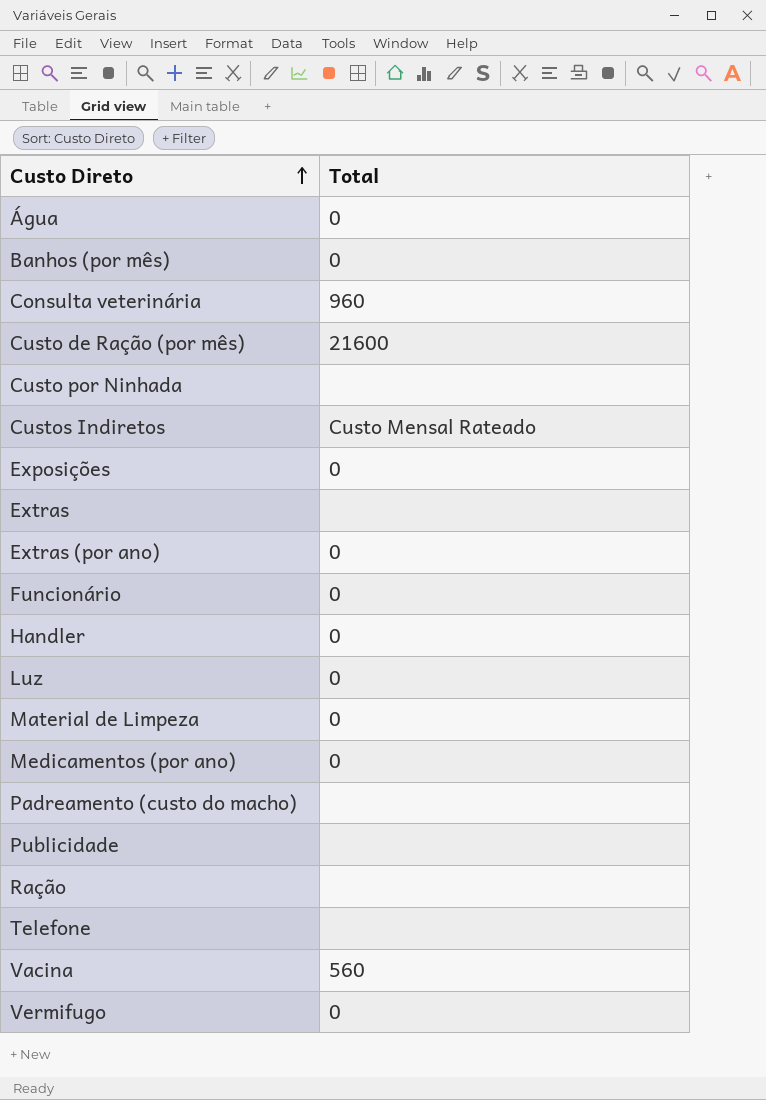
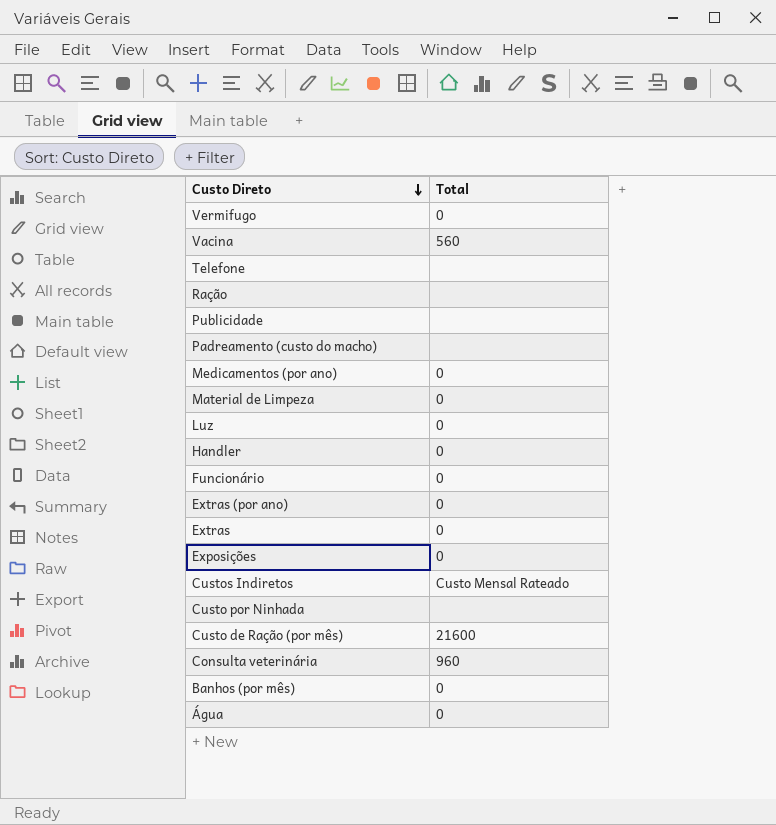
row order: Custo Direto ascending -> Custo Direto descending
Extras | Total: none -> 0

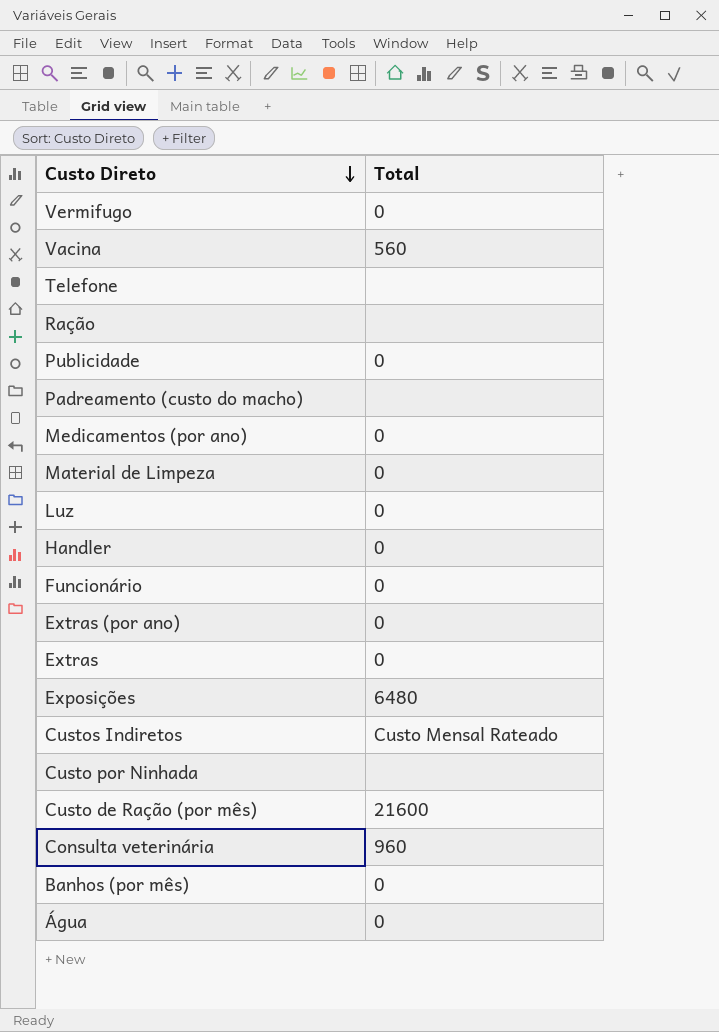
Publicidade | Total: none -> 0
Exposições | Total: 0 -> 6480

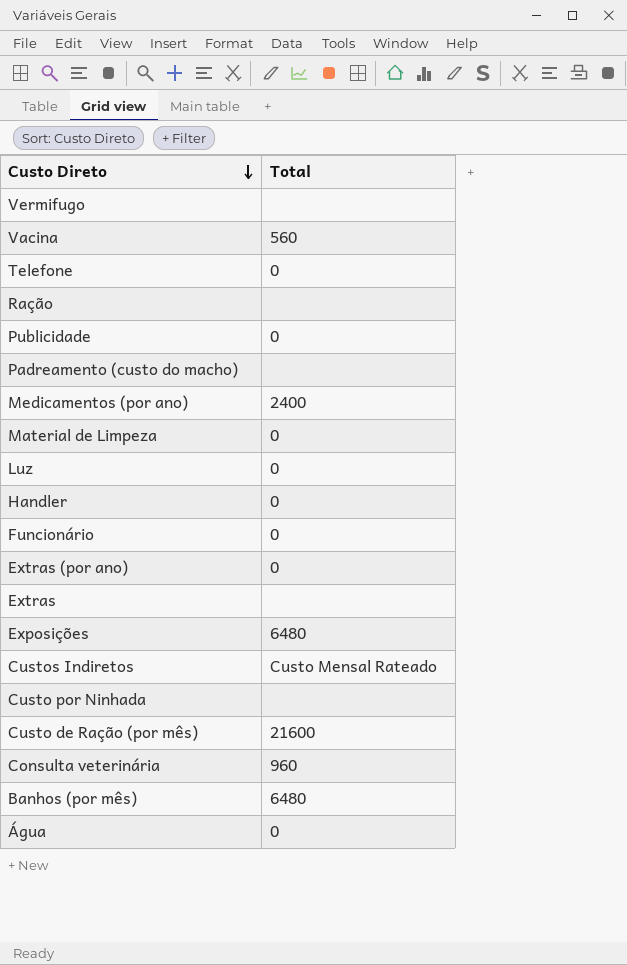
Vermifugo | Total: 0 -> none
Telefone | Total: none -> 0
Medicamentos (por ano) | Total: 0 -> 2400
Extras | Total: 0 -> none
Banhos (por mês) | Total: 0 -> 6480

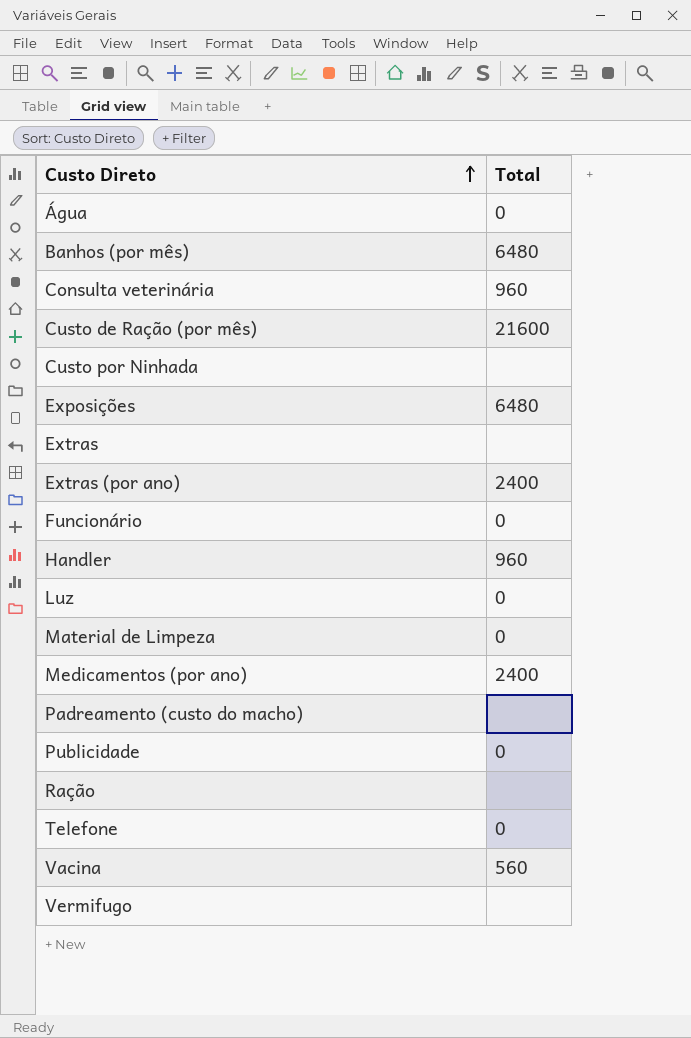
row order: Custo Direto descending -> Custo Direto ascending
row Custos Indiretos: Custo Mensal Rateado -> none
Extras (por ano) | Total: 0 -> 2400
Handler | Total: 0 -> 960

